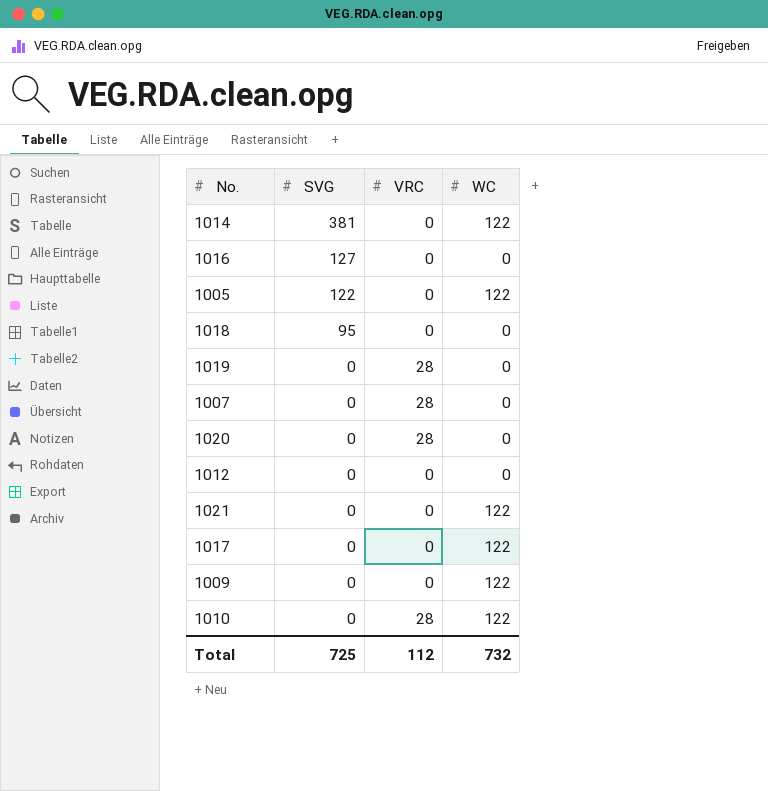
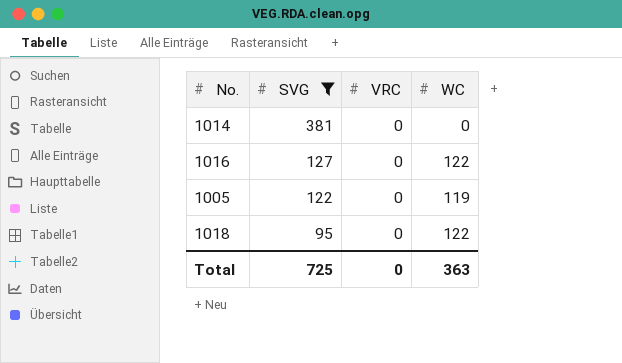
filter: none -> SVG != 0
1014 | WC: 122 -> 0
1016 | WC: 0 -> 122
1005 | WC: 122 -> 119
1018 | WC: 0 -> 122
Total | VRC: 112 -> 0
Total | WC: 732 -> 363

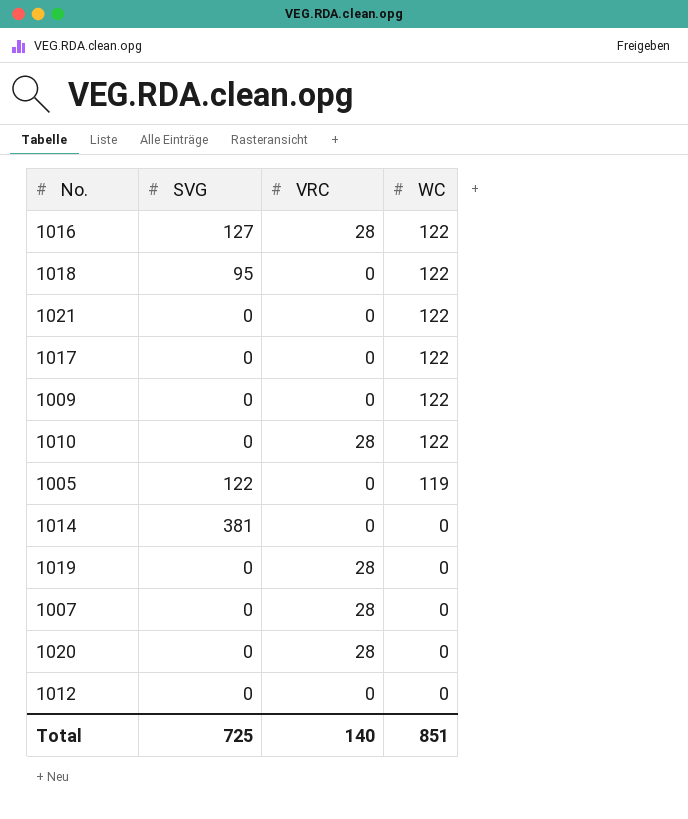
filter: SVG != 0 -> none
row order: SVG descending -> WC descending
1016 | VRC: 0 -> 28
Total | VRC: 0 -> 140
Total | WC: 363 -> 851

